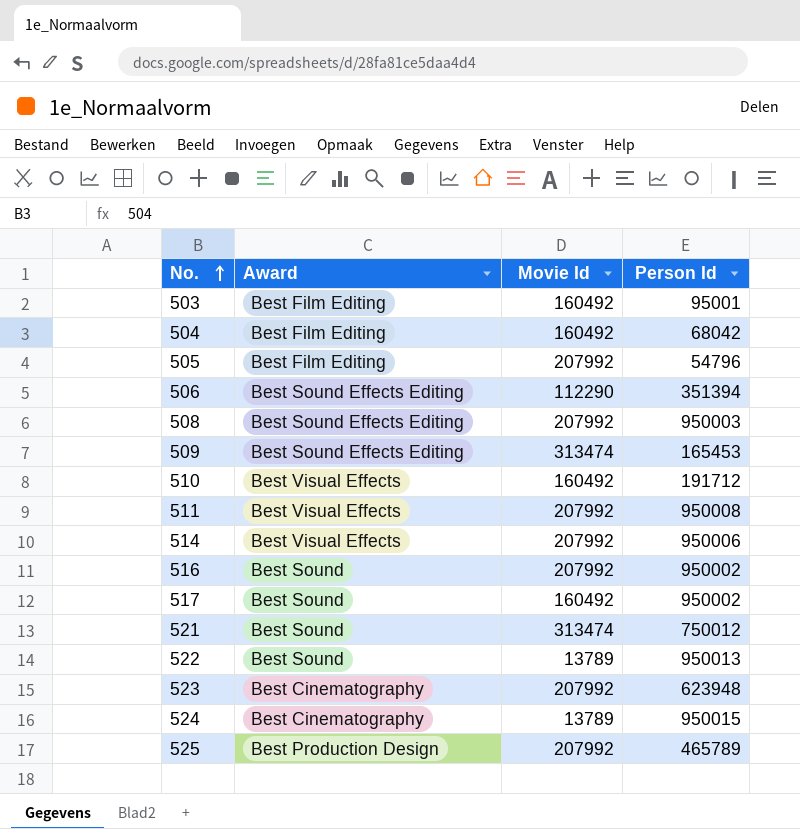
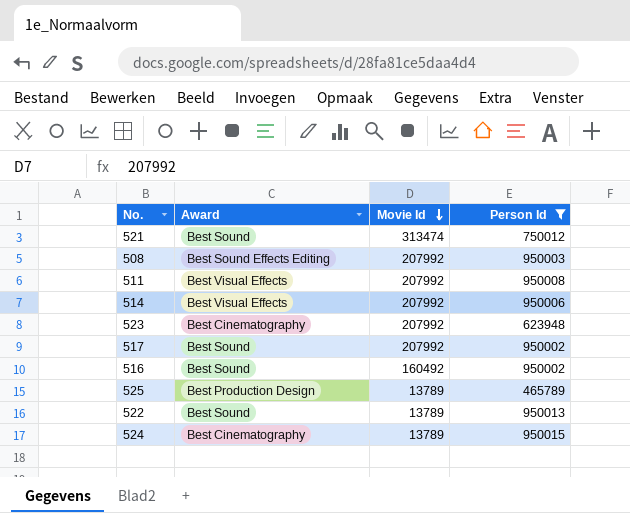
filter: none -> Person Id >= 465789
row order: No. ascending -> Movie Id descending
517 | Movie Id: 160492 -> 207992
516 | Movie Id: 207992 -> 160492
525 | Movie Id: 207992 -> 13789

